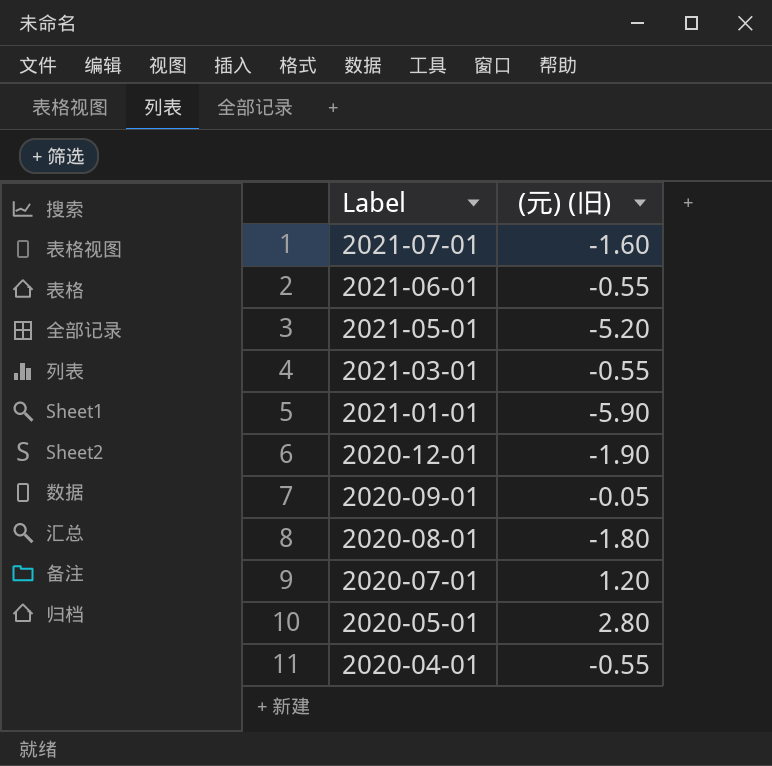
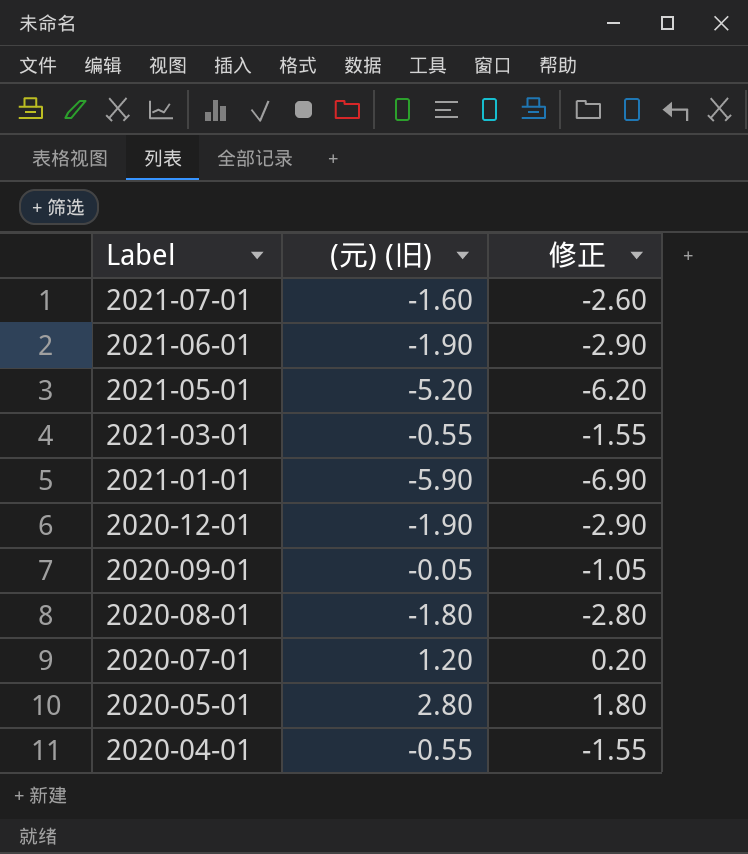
column 修正 | formula: none -> [(元) (旧)] - 1
2021-06-01 | (元) (旧): -0.55 -> -1.90

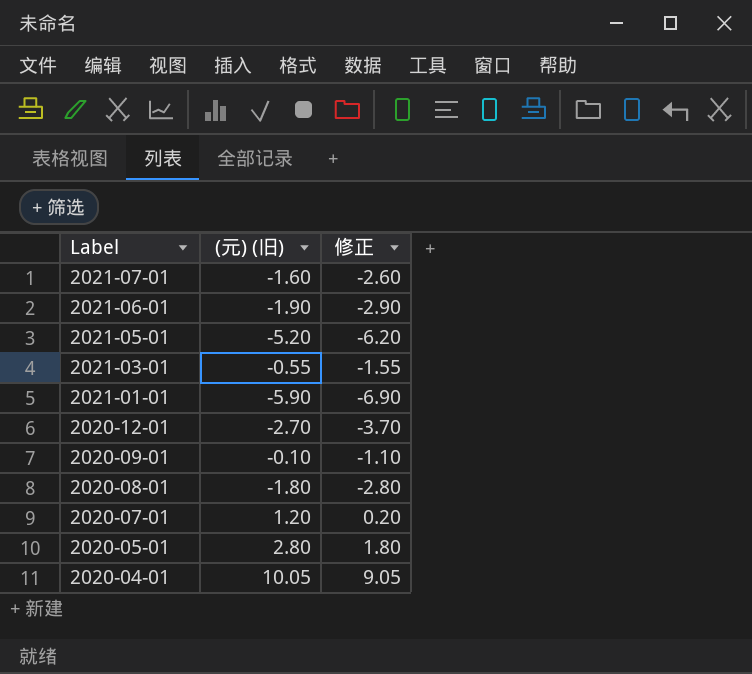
2020-12-01 | (元) (旧): -1.90 -> -2.70
2020-12-01 | 修正: -2.90 -> -3.70
2020-09-01 | (元) (旧): -0.05 -> -0.10
2020-09-01 | 修正: -1.05 -> -1.10
2020-04-01 | (元) (旧): -0.55 -> 10.05
2020-04-01 | 修正: -1.55 -> 9.05

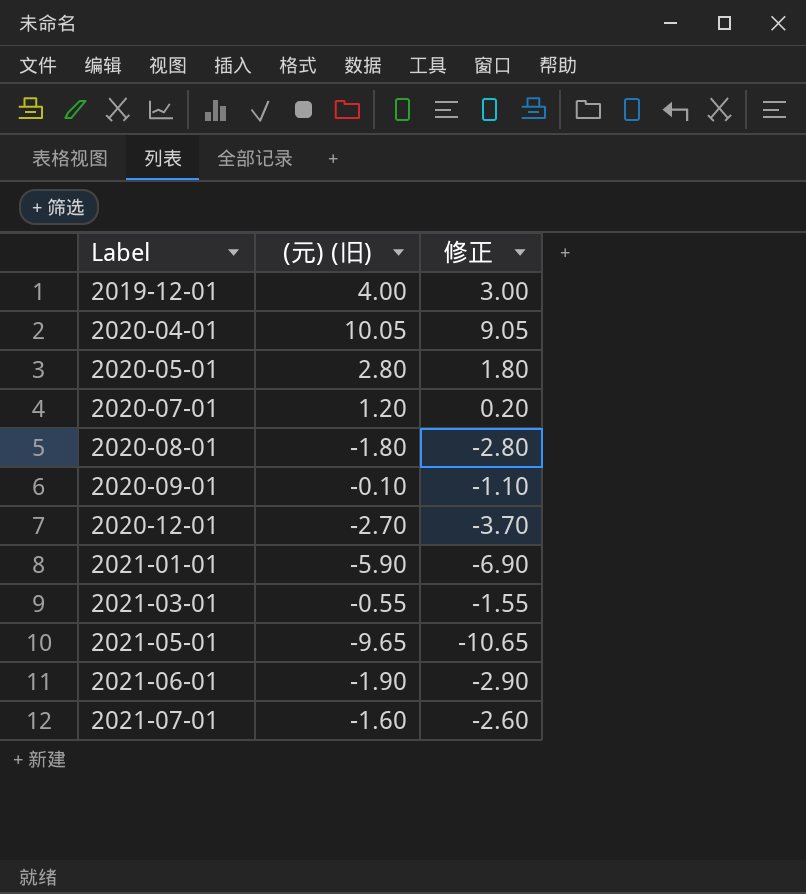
row order: Label descending -> Label ascending
row 2019-12-01: none -> 4.00 | 3.00
2021-05-01 | (元) (旧): -5.20 -> -9.65
2021-05-01 | 修正: -6.20 -> -10.65

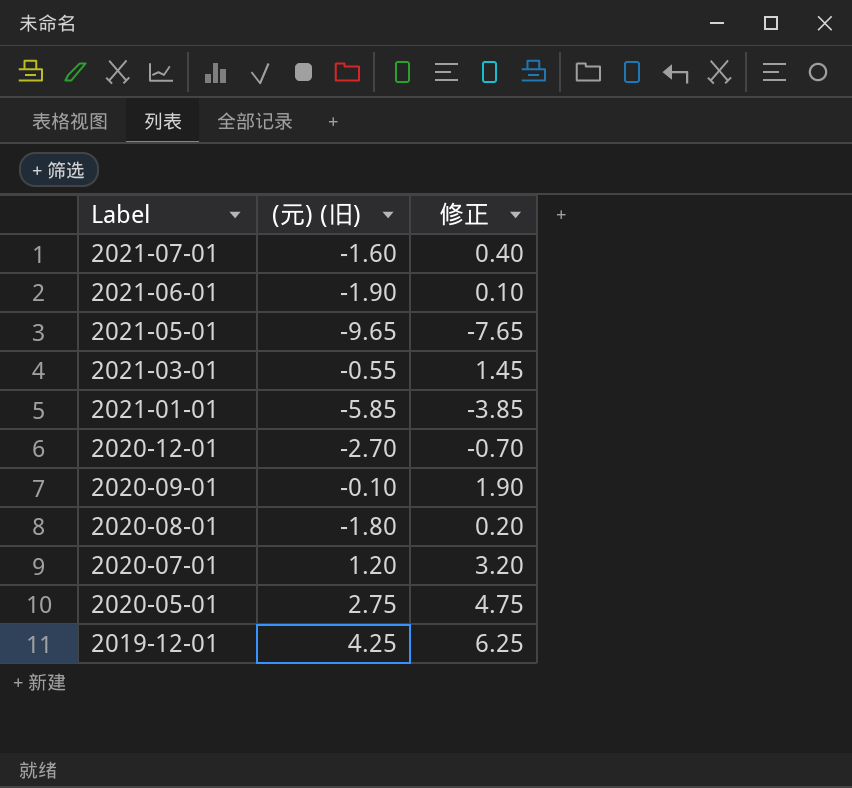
row order: Label ascending -> Label descending
column 修正 | formula: [(元) (旧)] - 1 -> [(元) (旧)] + 2
row 2020-04-01: 10.05 | 9.05 -> none
2021-01-01 | (元) (旧): -5.90 -> -5.85
2020-05-01 | (元) (旧): 2.80 -> 2.75
2019-12-01 | (元) (旧): 4.00 -> 4.25

